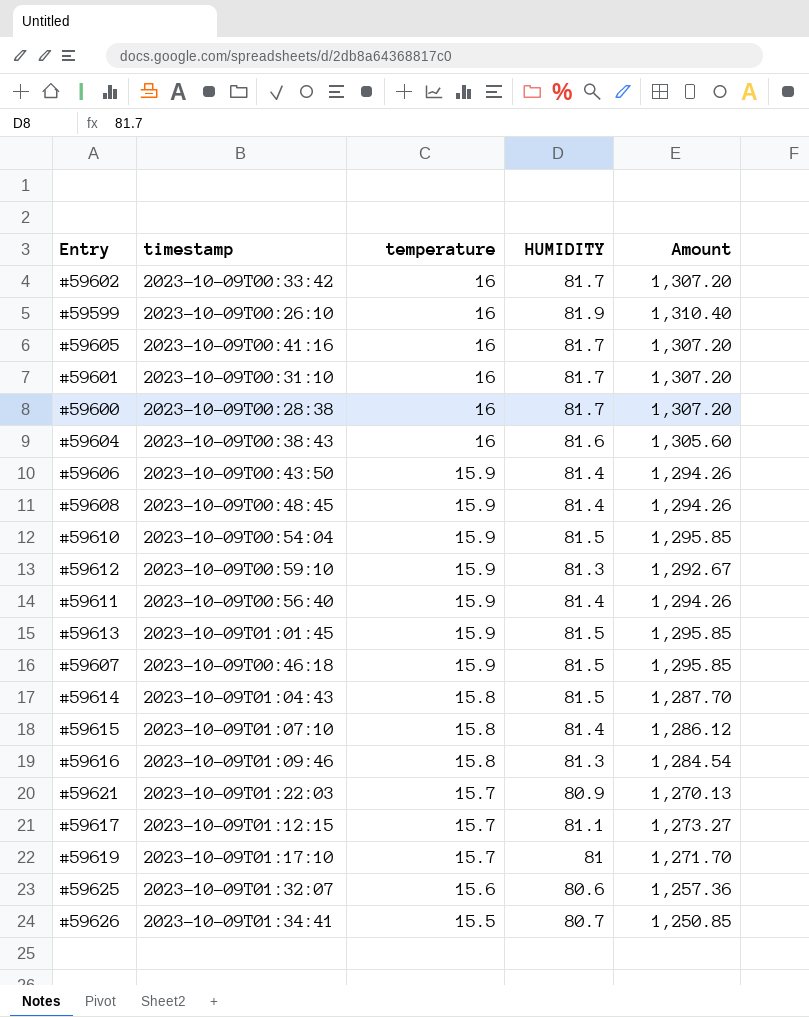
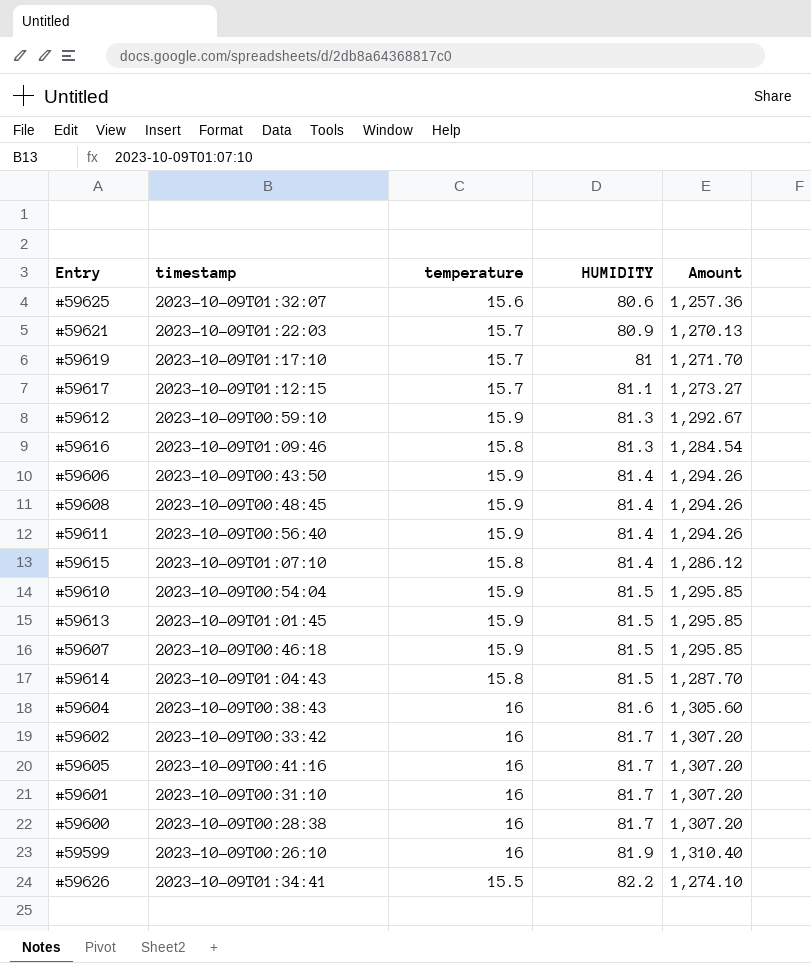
row order: temperature descending -> HUMIDITY ascending
#59626 | HUMIDITY: 80.7 -> 82.2
#59626 | Amount: 1,250.85 -> 1,274.10

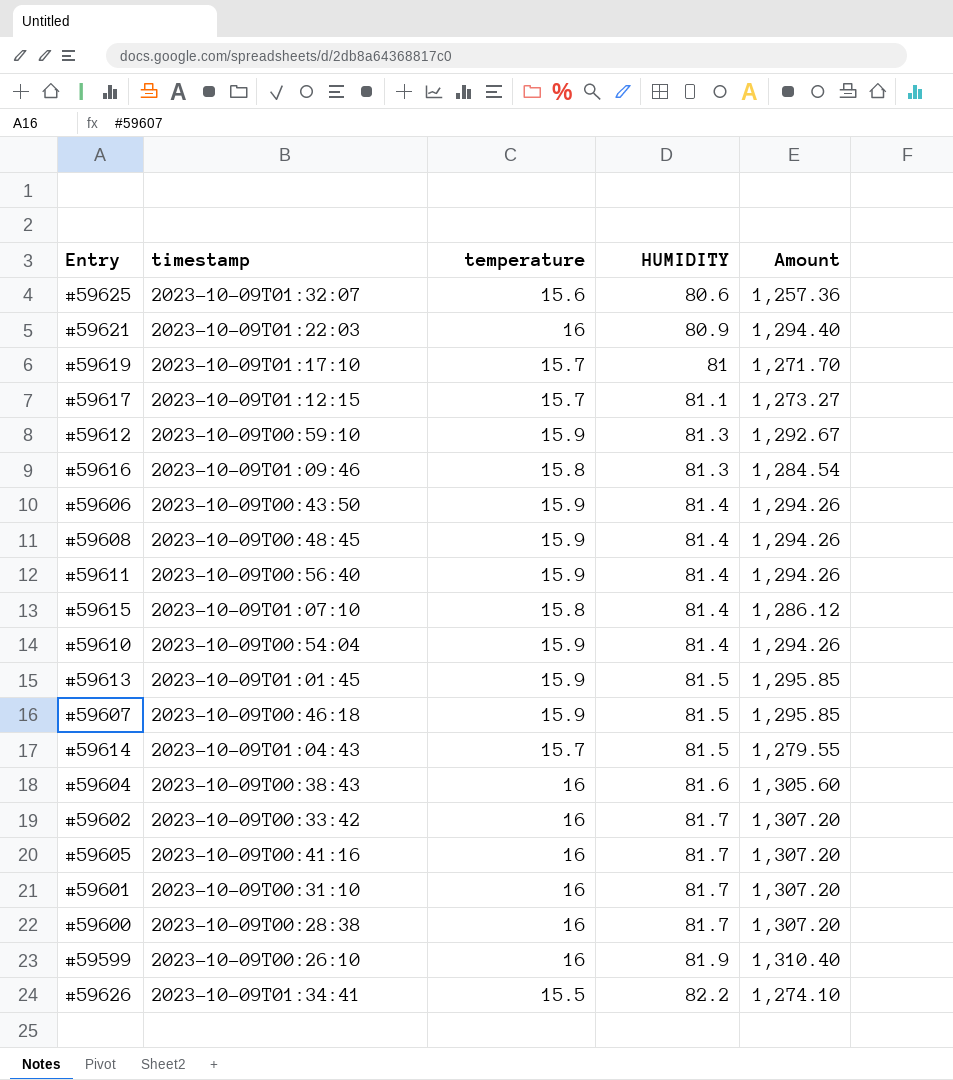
#59621 | temperature: 15.7 -> 16
#59621 | Amount: 1,270.13 -> 1,294.40
#59610 | HUMIDITY: 81.5 -> 81.4
#59610 | Amount: 1,295.85 -> 1,294.26
#59614 | temperature: 15.8 -> 15.7
#59614 | Amount: 1,287.70 -> 1,279.55

